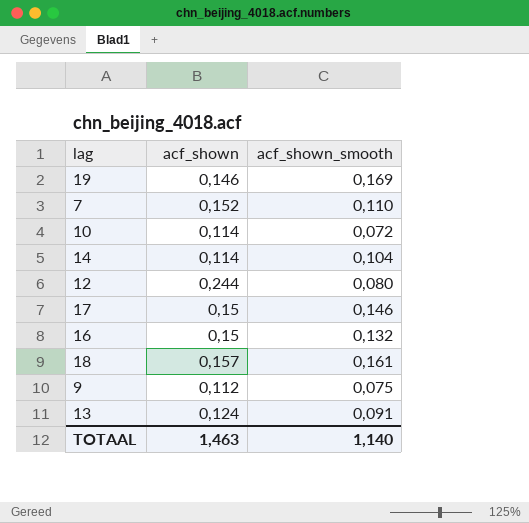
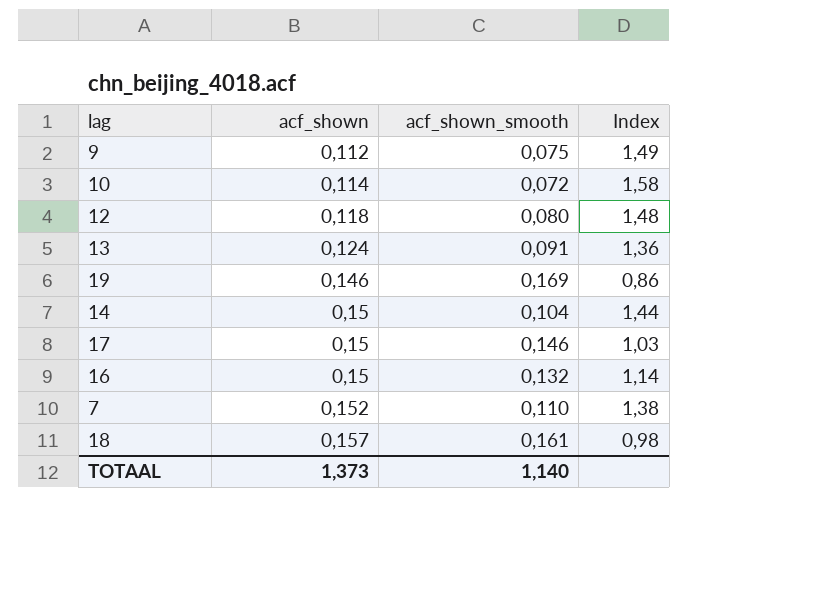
row order: none -> acf_shown ascending
column Index | formula: none -> [acf_shown] / [acf_shown_smooth]
12 | acf_shown: 0,244 -> 0,118
14 | acf_shown: 0,114 -> 0,15
TOTAAL | acf_shown: 1,463 -> 1,373

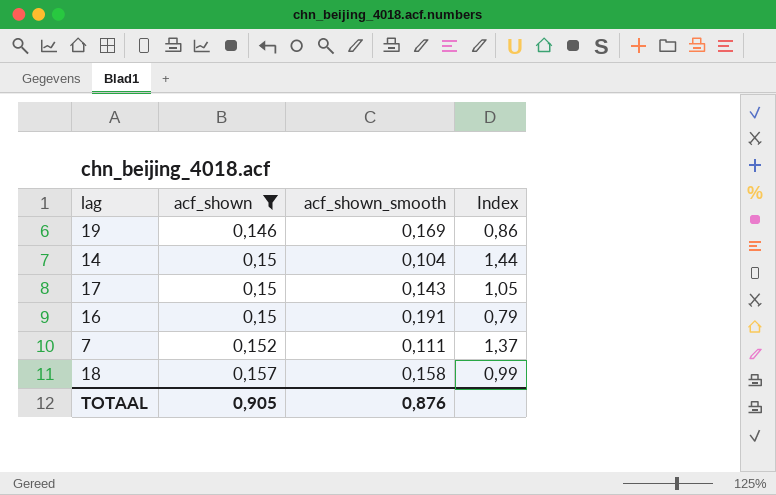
filter: none -> acf_shown >= 0,146
17 | acf_shown_smooth: 0,146 -> 0,143
17 | Index: 1,03 -> 1,05
16 | acf_shown_smooth: 0,132 -> 0,191
16 | Index: 1,14 -> 0,79
7 | acf_shown_smooth: 0,110 -> 0,111
7 | Index: 1,38 -> 1,37
18 | acf_shown_smooth: 0,161 -> 0,158
18 | Index: 0,98 -> 0,99
TOTAAL | acf_shown: 1,373 -> 0,905
TOTAAL | acf_shown_smooth: 1,140 -> 0,876

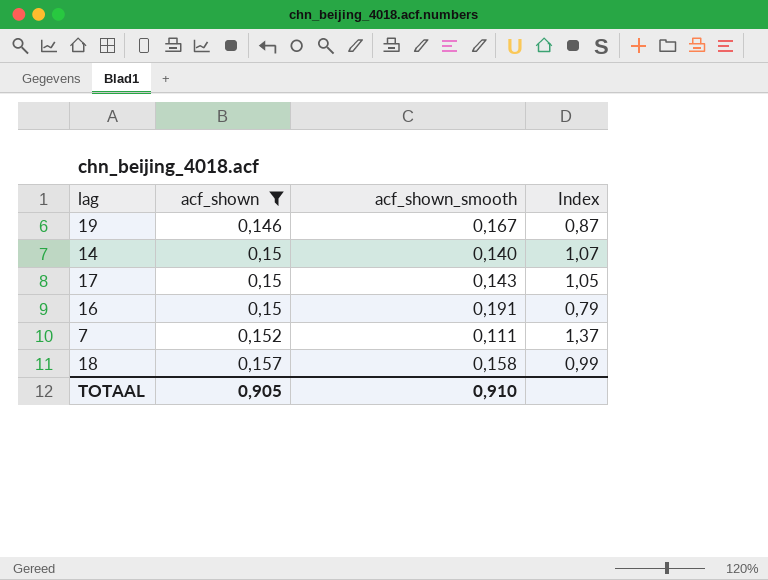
19 | acf_shown_smooth: 0,169 -> 0,167
19 | Index: 0,86 -> 0,87
14 | acf_shown_smooth: 0,104 -> 0,140
14 | Index: 1,44 -> 1,07
TOTAAL | acf_shown_smooth: 0,876 -> 0,910

